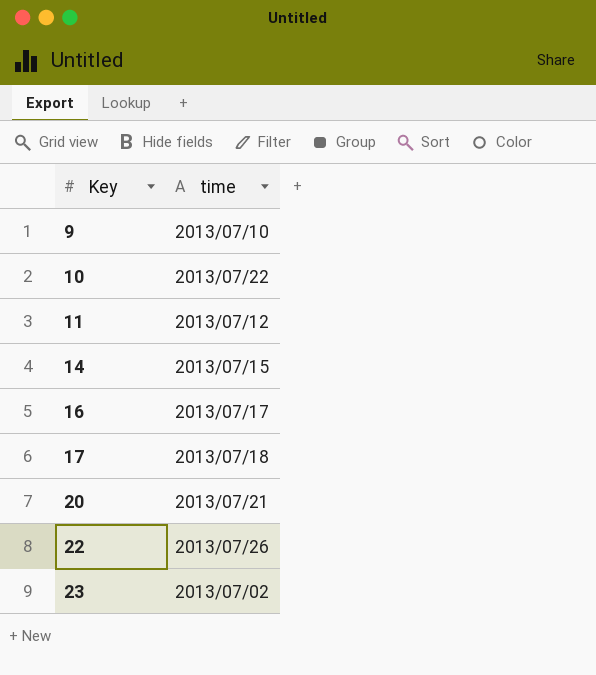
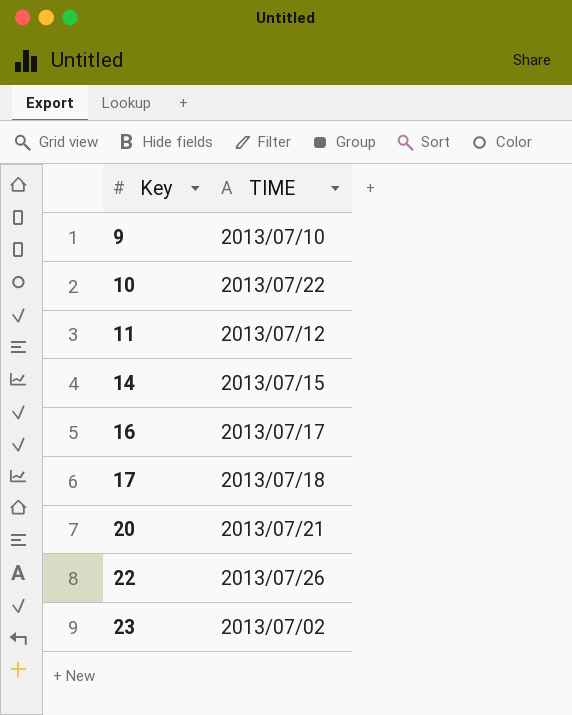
column name: time -> TIME

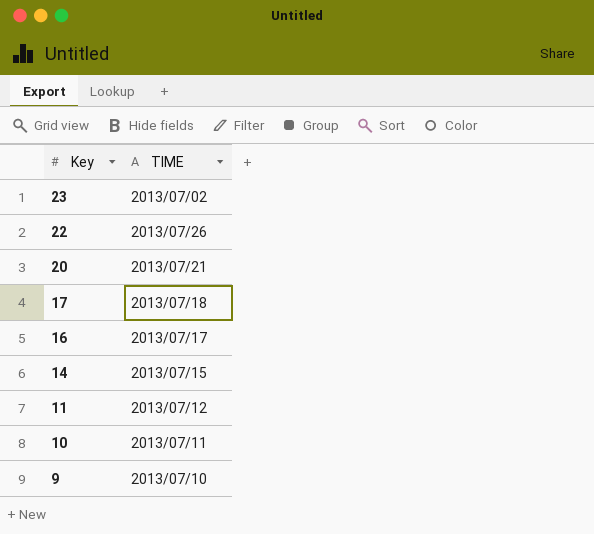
row order: Key ascending -> Key descending
10 | TIME: 2013/07/22 -> 2013/07/11

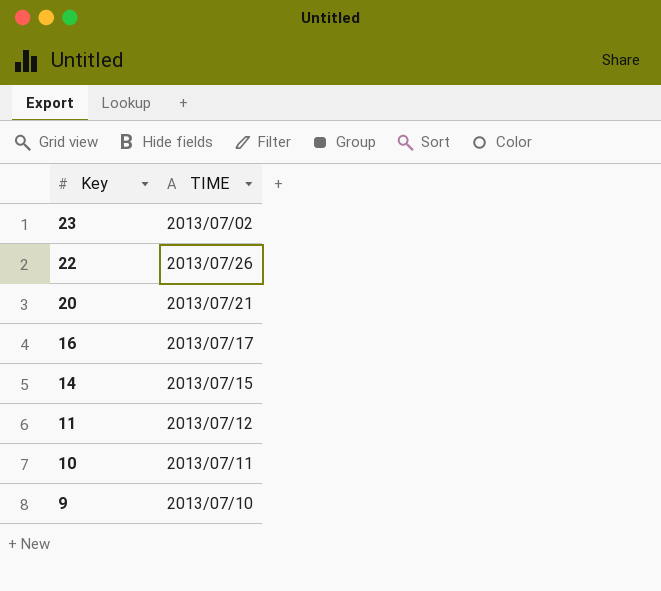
row 17: 2013/07/18 -> none

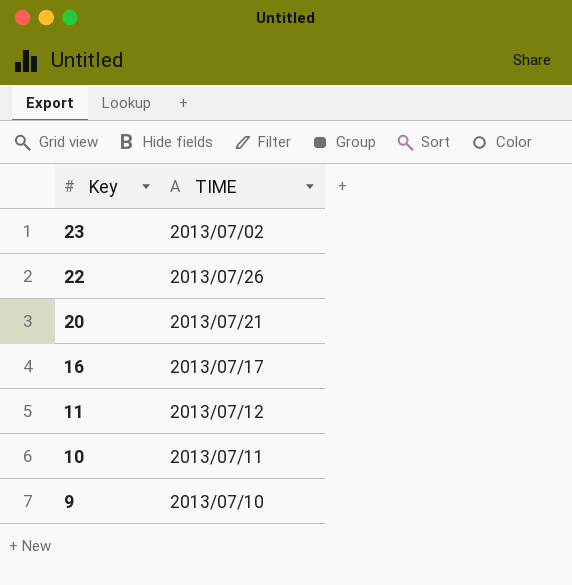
row 14: 2013/07/15 -> none

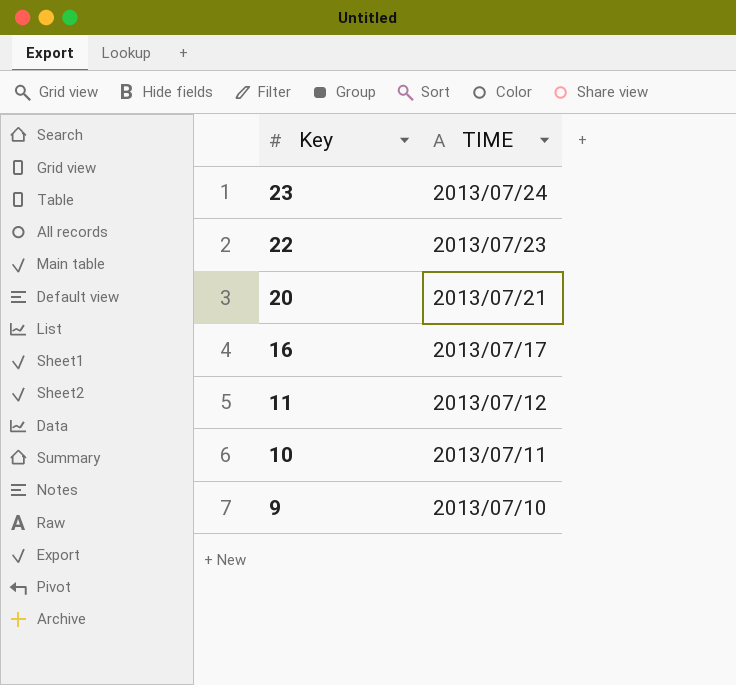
23 | TIME: 2013/07/02 -> 2013/07/24
22 | TIME: 2013/07/26 -> 2013/07/23

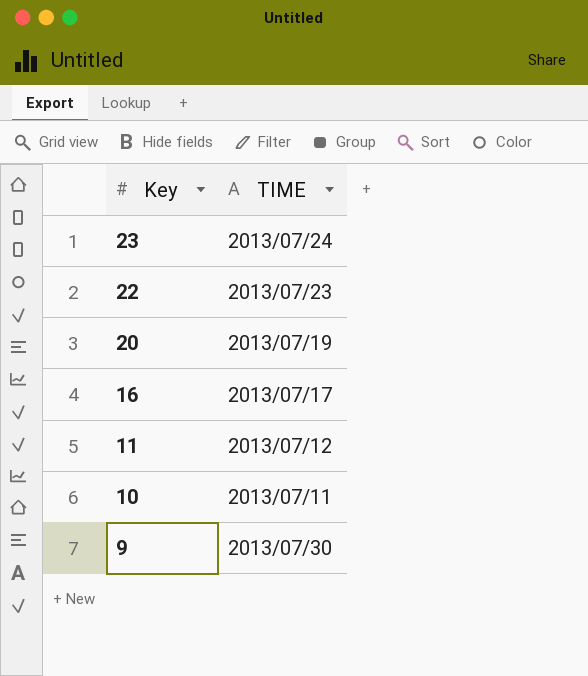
20 | TIME: 2013/07/21 -> 2013/07/19
9 | TIME: 2013/07/10 -> 2013/07/30

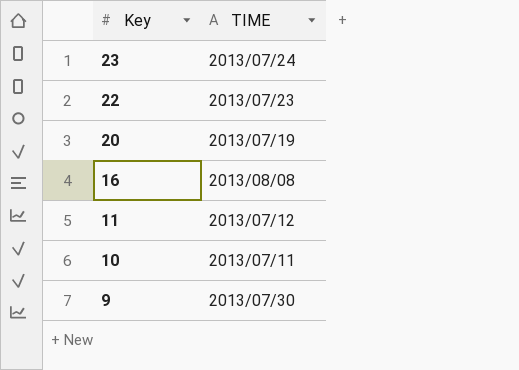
16 | TIME: 2013/07/17 -> 2013/08/08

